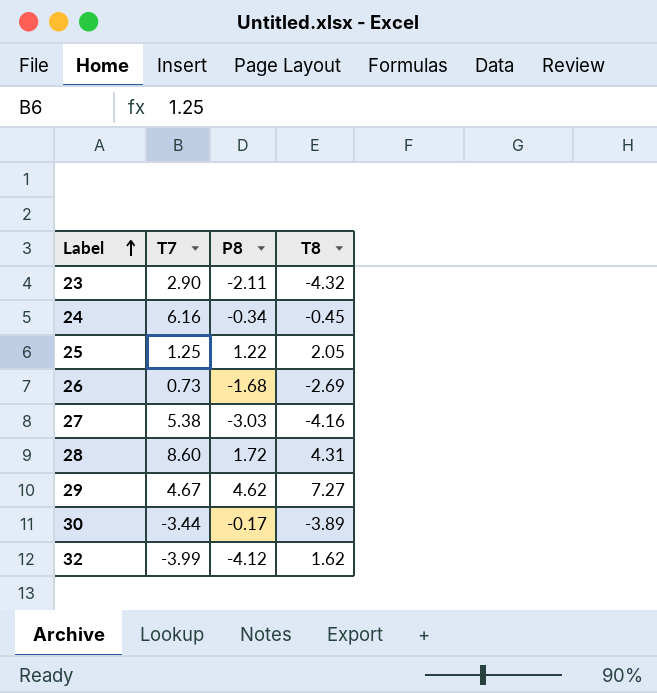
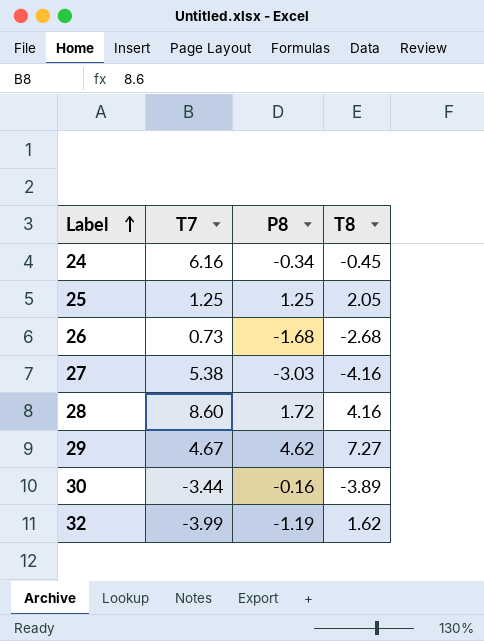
row 23: 2.90 | -2.11 | -4.32 -> none
25 | P8: 1.22 -> 1.25
26 | T8: -2.69 -> -2.68
28 | T8: 4.31 -> 4.16
30 | P8: -0.17 -> -0.16
32 | P8: -4.12 -> -1.19

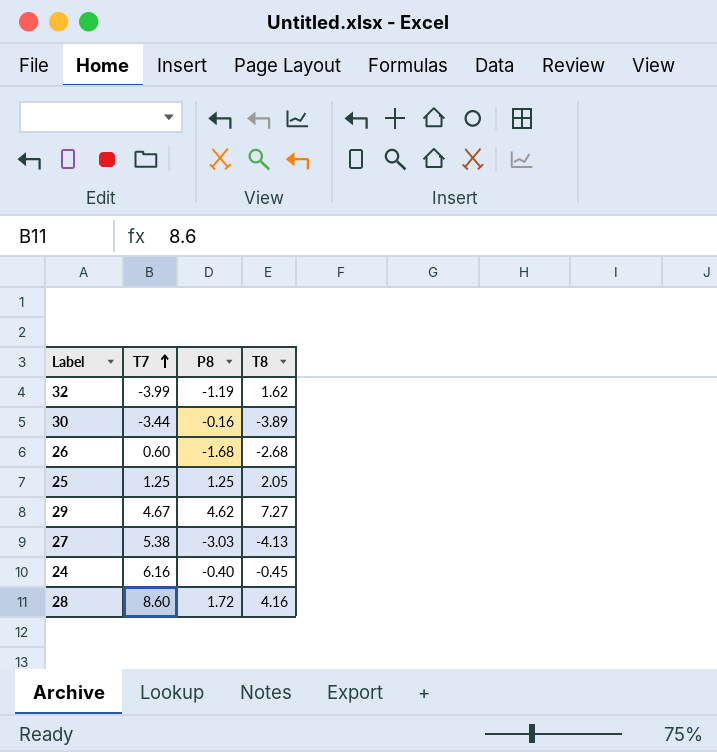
row order: Label ascending -> T7 ascending
26 | T7: 0.73 -> 0.60
27 | T8: -4.16 -> -4.13
24 | P8: -0.34 -> -0.40

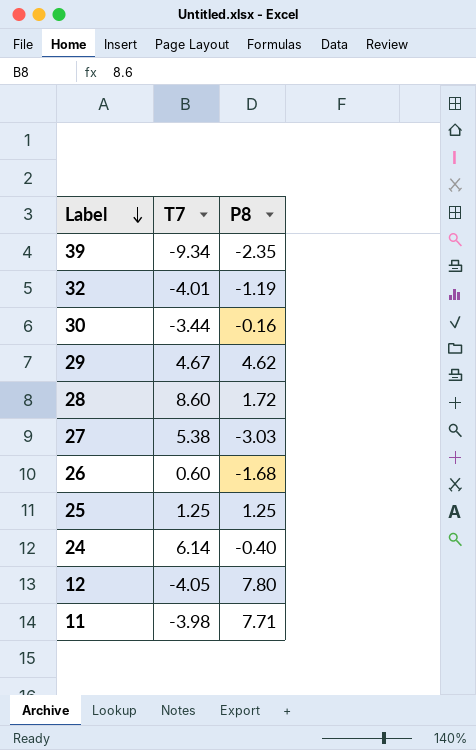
row order: T7 ascending -> Label descending
column T8 | position: 4 -> none
row 39: none -> -9.34 | -2.35
32 | T7: -3.99 -> -4.01
24 | T7: 6.16 -> 6.14
row 12: none -> -4.05 | 7.80
row 11: none -> -3.98 | 7.71

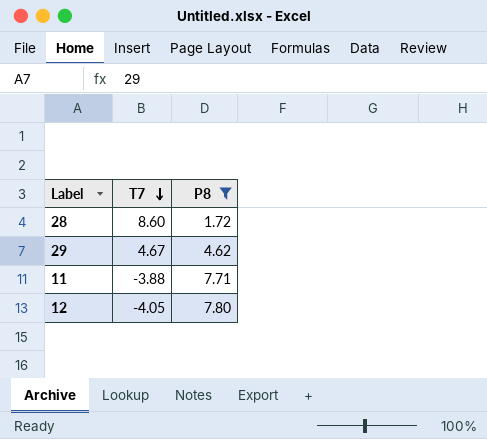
filter: none -> P8 >= 1.72
row order: Label descending -> T7 descending
11 | T7: -3.98 -> -3.88

